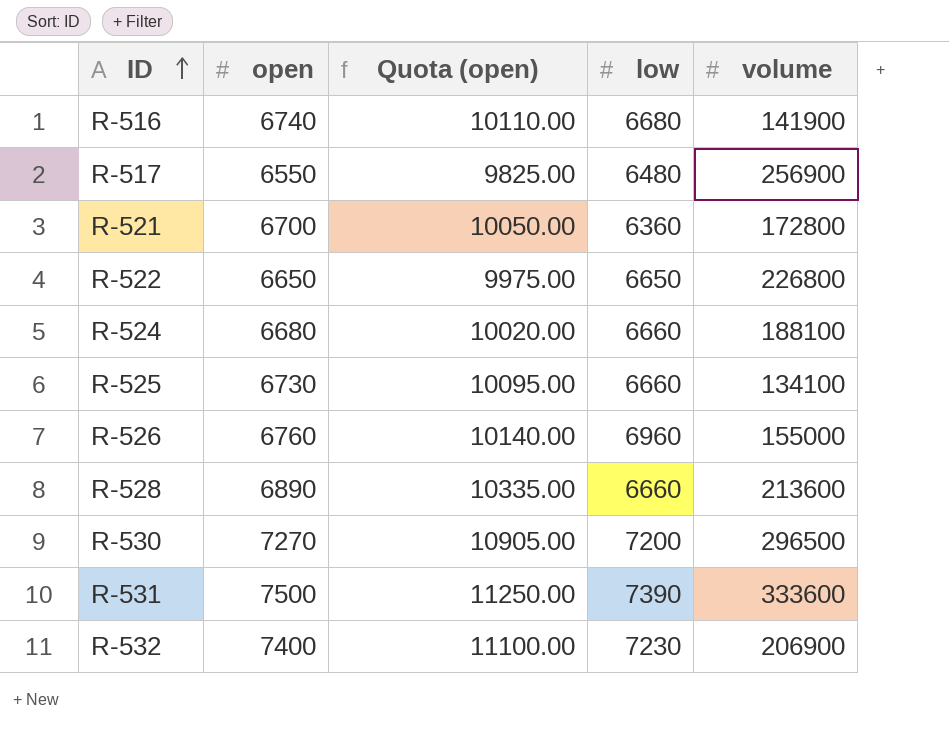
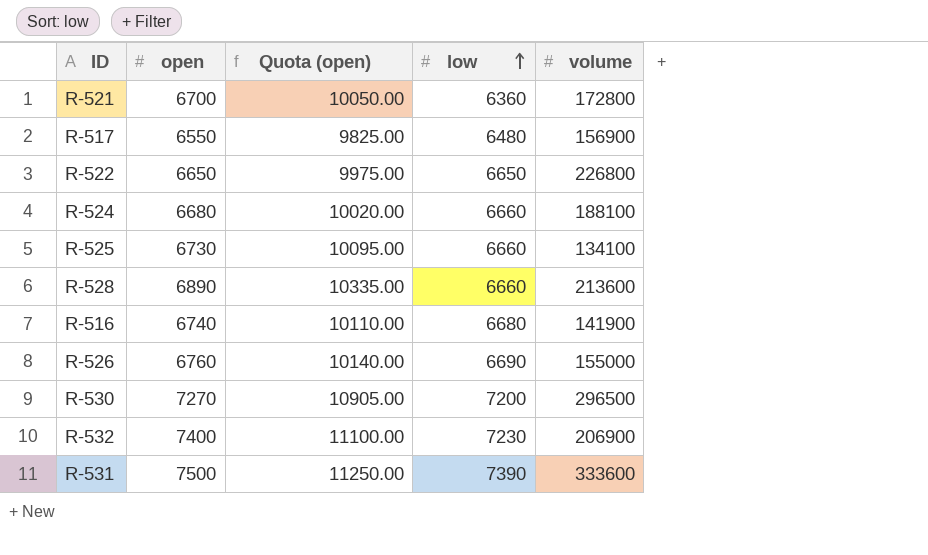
row order: ID ascending -> low ascending
R-517 | volume: 256900 -> 156900
R-526 | low: 6960 -> 6690

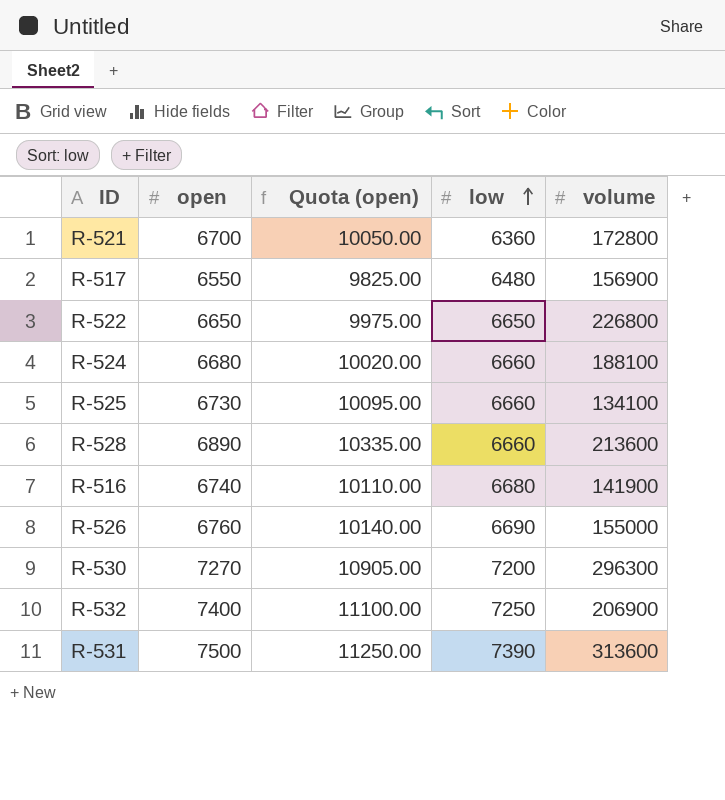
R-530 | volume: 296500 -> 296300
R-532 | low: 7230 -> 7250
R-531 | volume: 333600 -> 313600

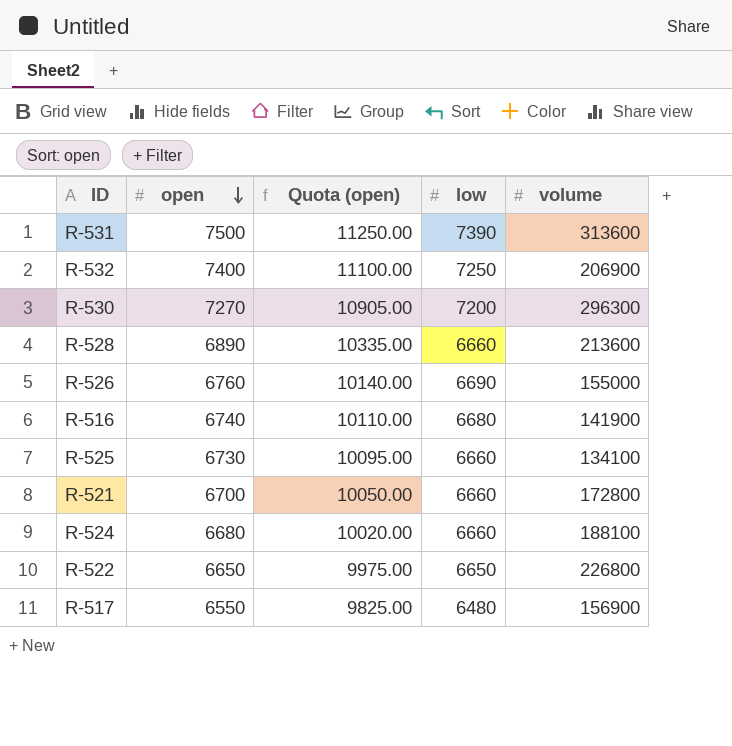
row order: low ascending -> open descending
R-521 | low: 6360 -> 6660

